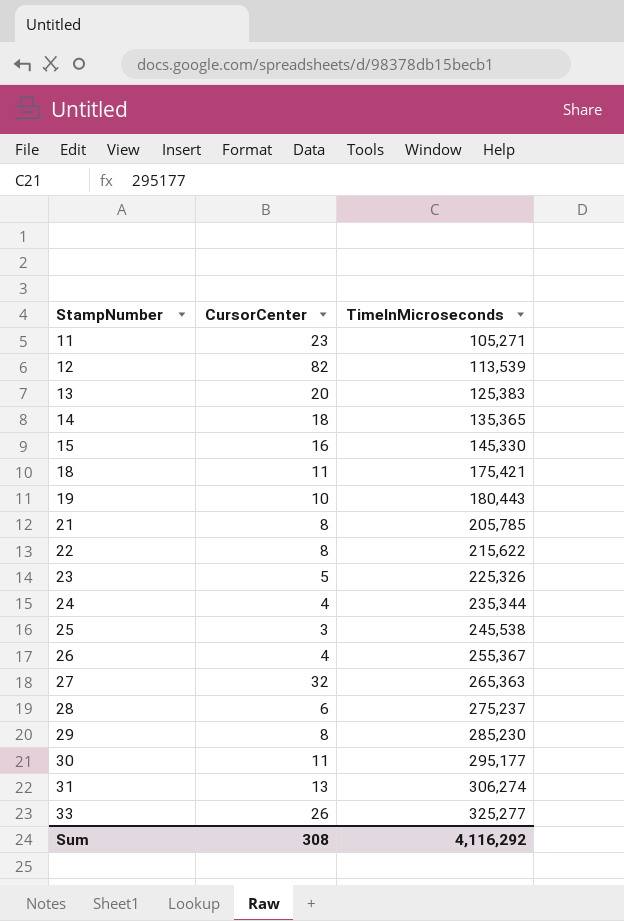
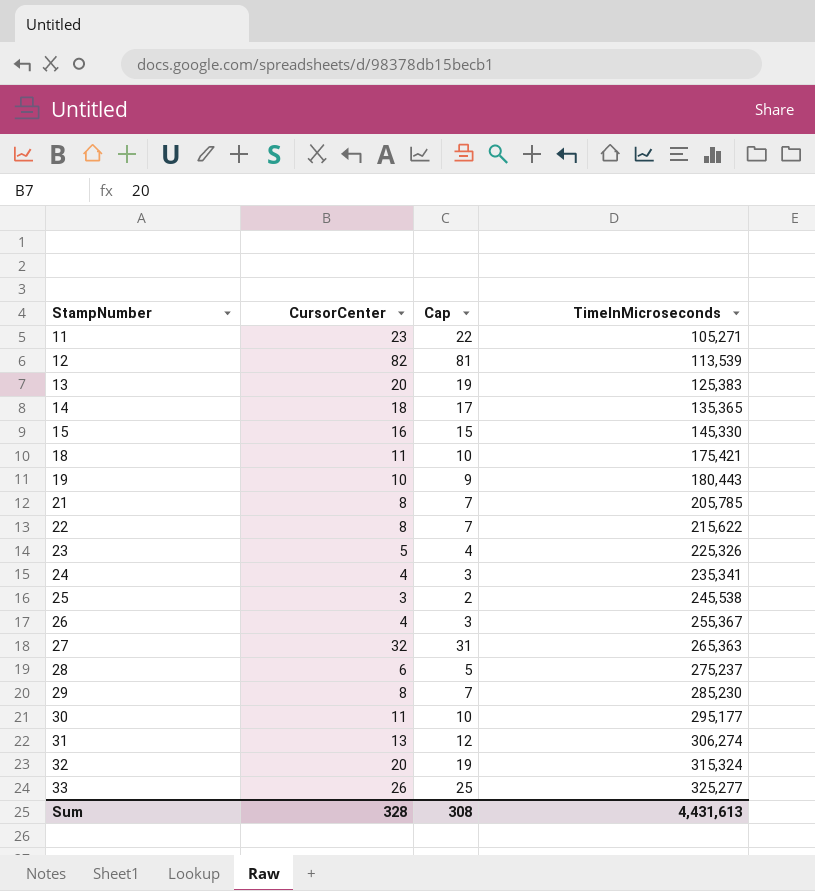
column Cap | formula: none -> [CursorCenter] - 1
24 | TimeInMicroseconds: 235,344 -> 235,341
row 32: none -> 20 | 19 | 315,324
Sum | CursorCenter: 308 -> 328
Sum | TimeInMicroseconds: 4,116,292 -> 4,431,613

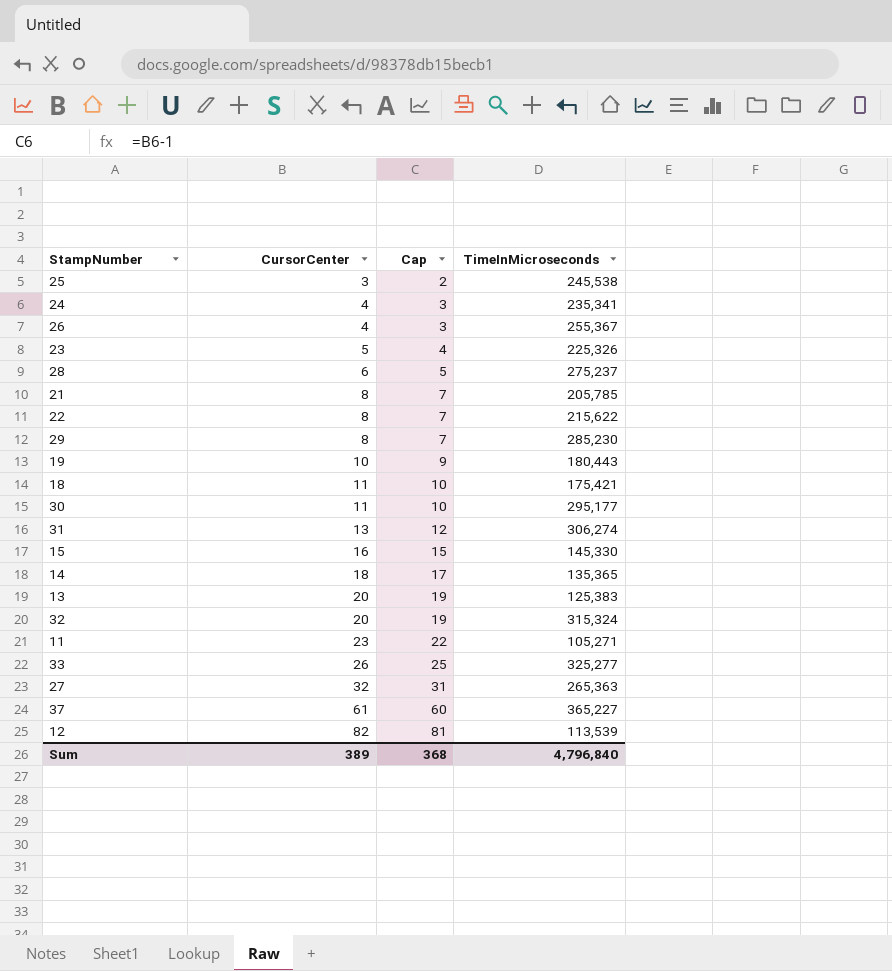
row order: StampNumber ascending -> CursorCenter ascending
row 37: none -> 61 | 60 | 365,227
Sum | CursorCenter: 328 -> 389
Sum | Cap: 308 -> 368
Sum | TimeInMicroseconds: 4,431,613 -> 4,796,840

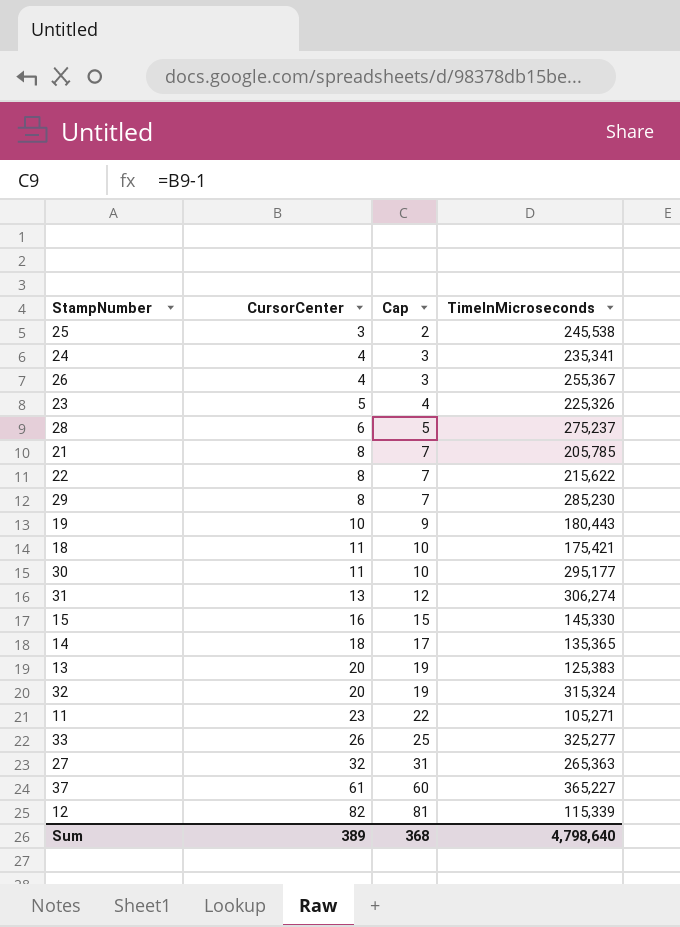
12 | TimeInMicroseconds: 113,539 -> 115,339
Sum | TimeInMicroseconds: 4,796,840 -> 4,798,640

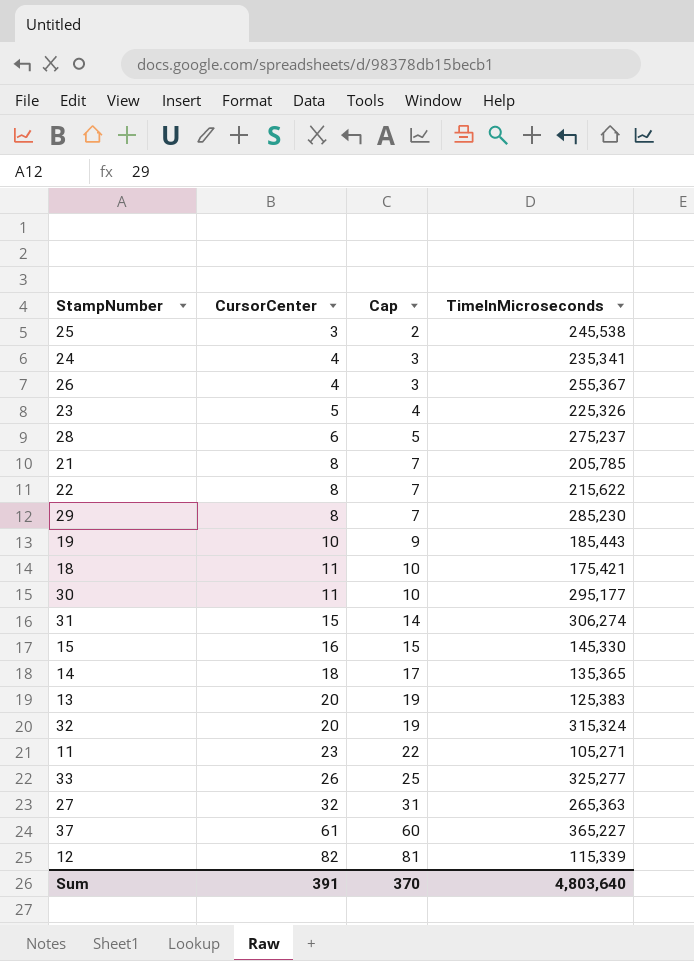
19 | TimeInMicroseconds: 180,443 -> 185,443
31 | CursorCenter: 13 -> 15
31 | Cap: 12 -> 14
Sum | CursorCenter: 389 -> 391
Sum | Cap: 368 -> 370
Sum | TimeInMicroseconds: 4,798,640 -> 4,803,640

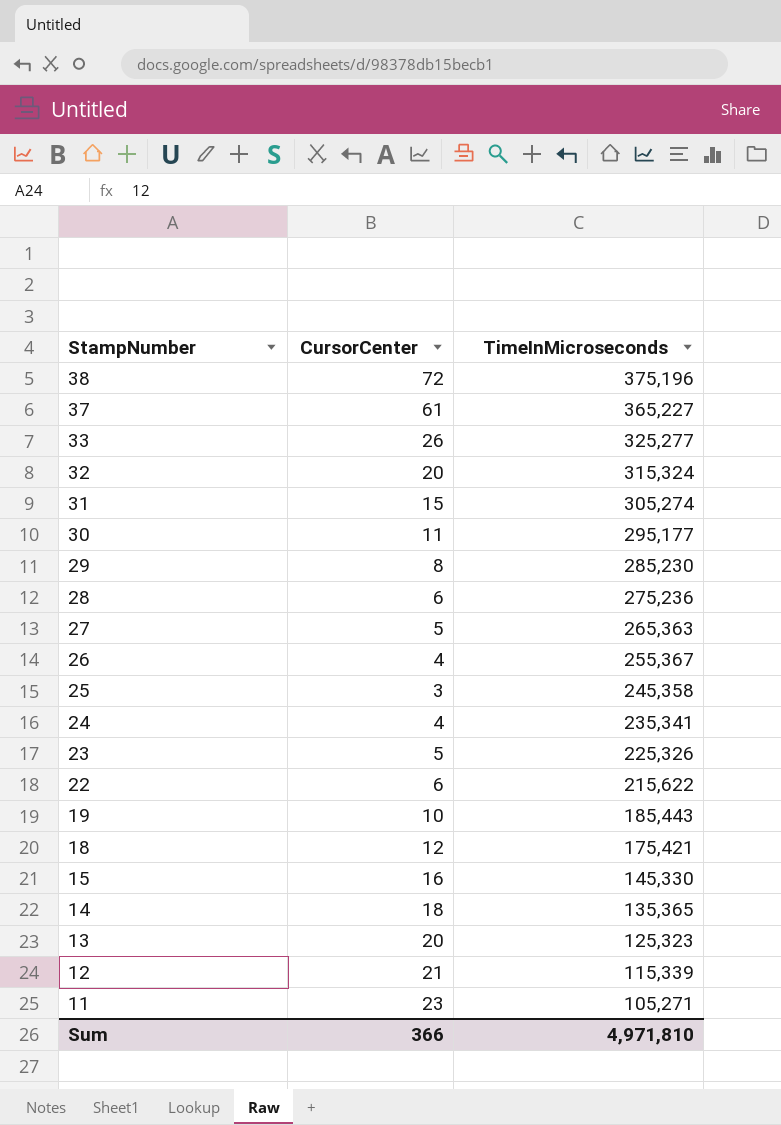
row order: CursorCenter ascending -> StampNumber descending
column Cap | formula: [CursorCenter] - 1 -> none
row 21: 8 | 7 | 205,785 -> none
row 38: none -> 72 | 375,196
31 | TimeInMicroseconds: 306,274 -> 305,274
28 | TimeInMicroseconds: 275,237 -> 275,236
27 | CursorCenter: 32 -> 5
25 | TimeInMicroseconds: 245,538 -> 245,358
22 | CursorCenter: 8 -> 6
18 | CursorCenter: 11 -> 12
13 | TimeInMicroseconds: 125,383 -> 125,323
12 | CursorCenter: 82 -> 21
Sum | CursorCenter: 391 -> 366
Sum | TimeInMicroseconds: 4,803,640 -> 4,971,810

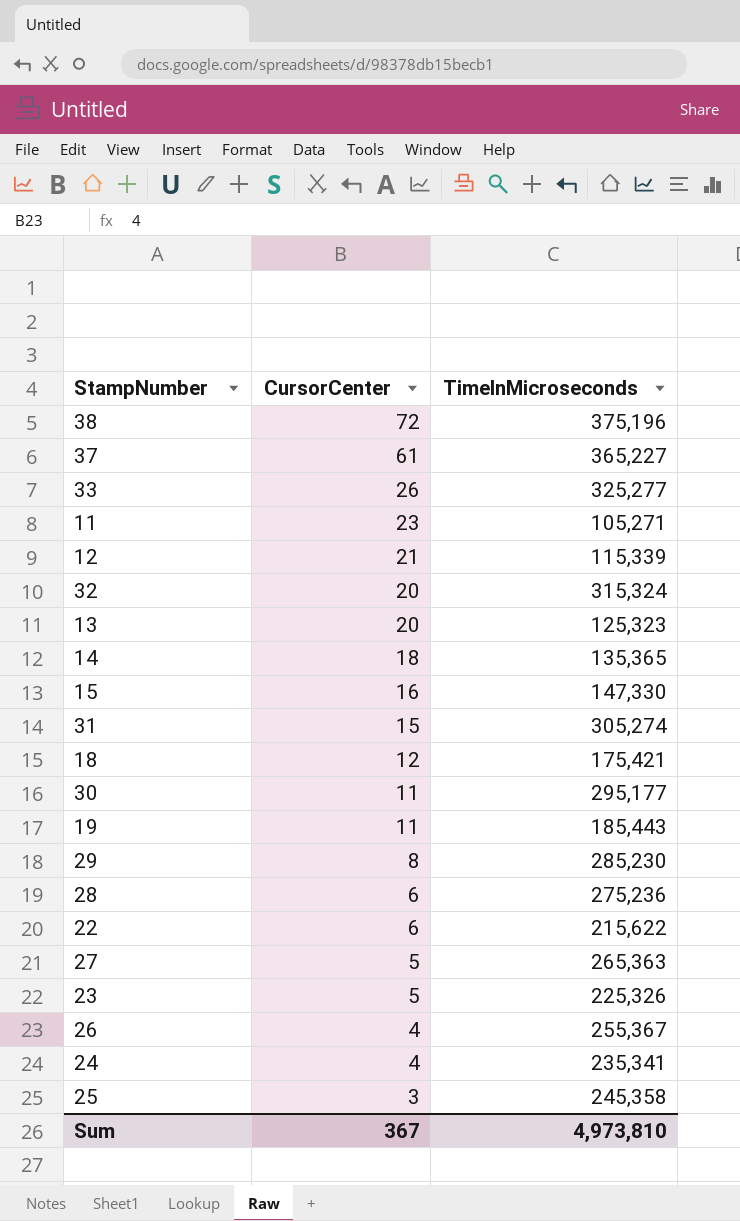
row order: StampNumber descending -> CursorCenter descending
15 | TimeInMicroseconds: 145,330 -> 147,330
19 | CursorCenter: 10 -> 11
Sum | CursorCenter: 366 -> 367
Sum | TimeInMicroseconds: 4,971,810 -> 4,973,810

